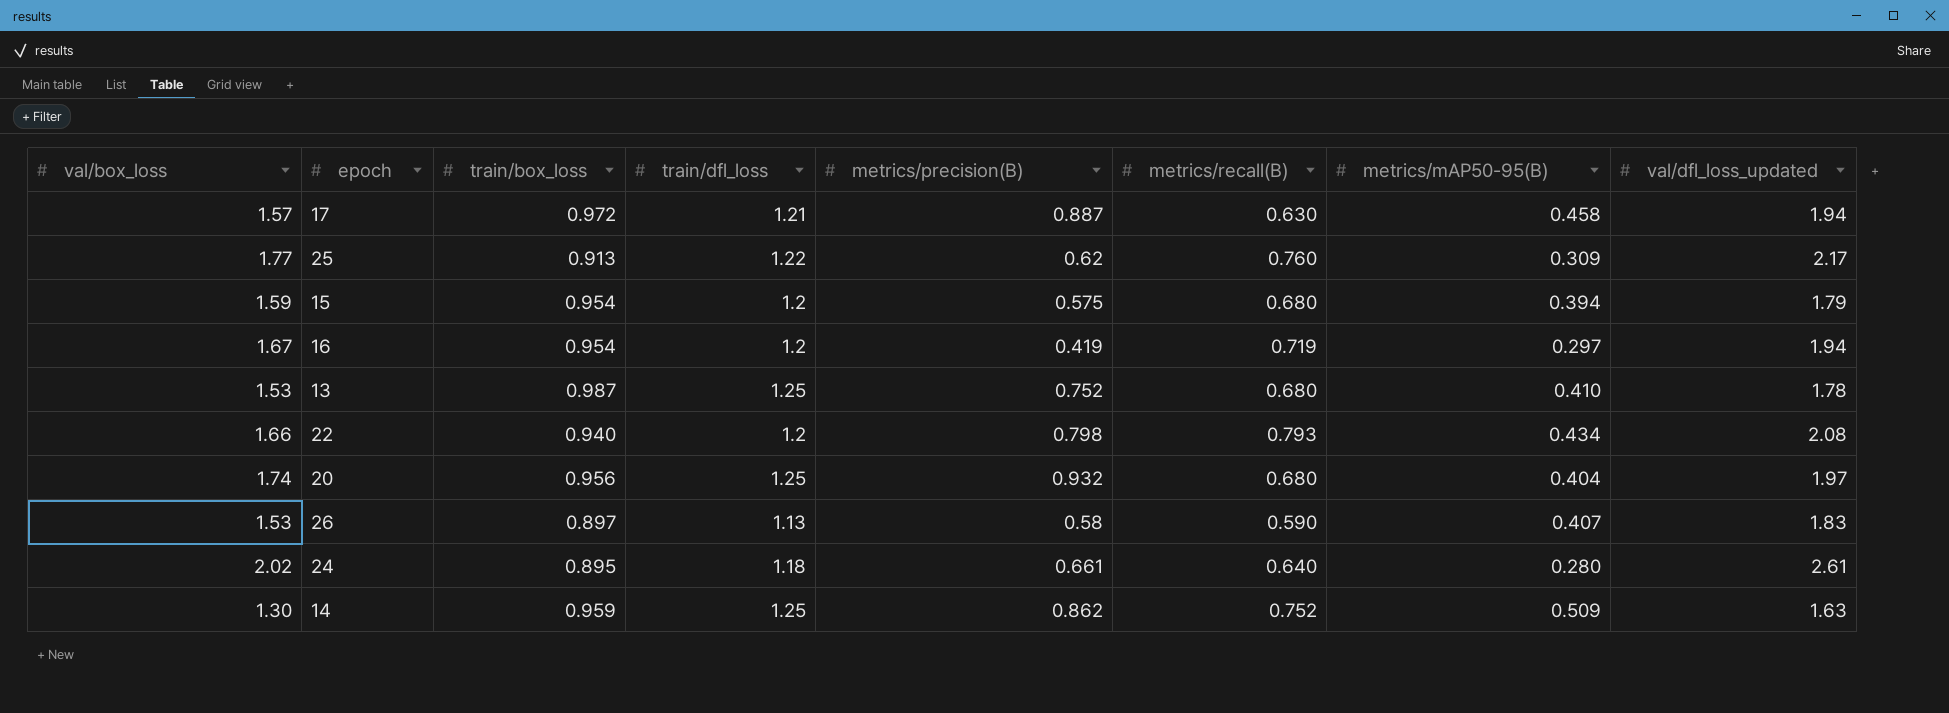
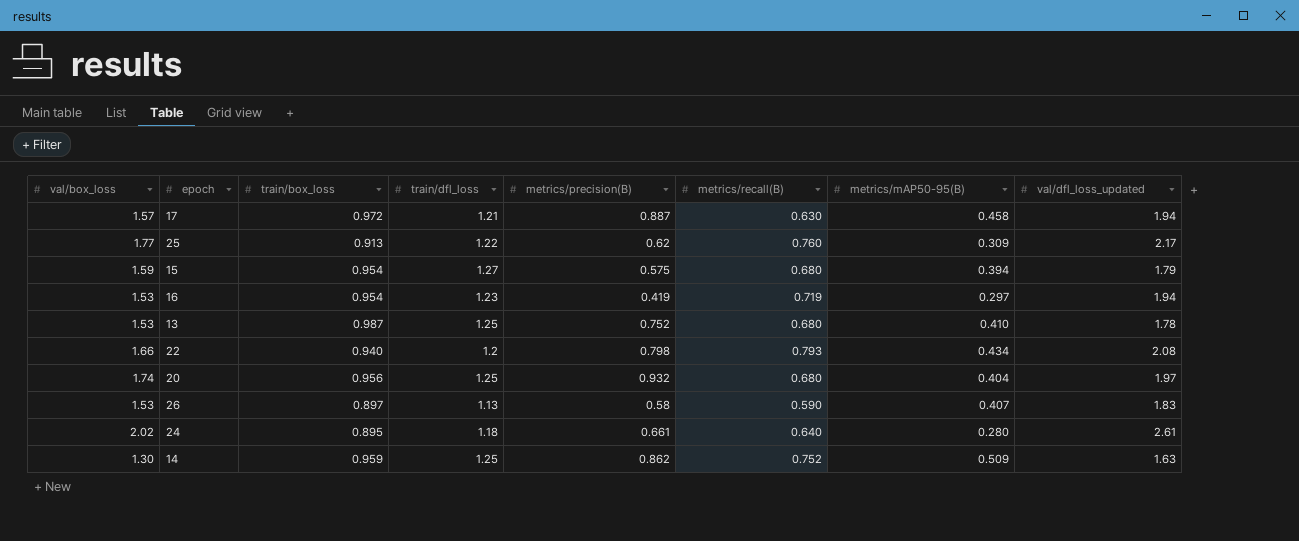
15 | train/dfl_loss: 1.2 -> 1.27
16 | val/box_loss: 1.67 -> 1.53
16 | train/dfl_loss: 1.2 -> 1.23

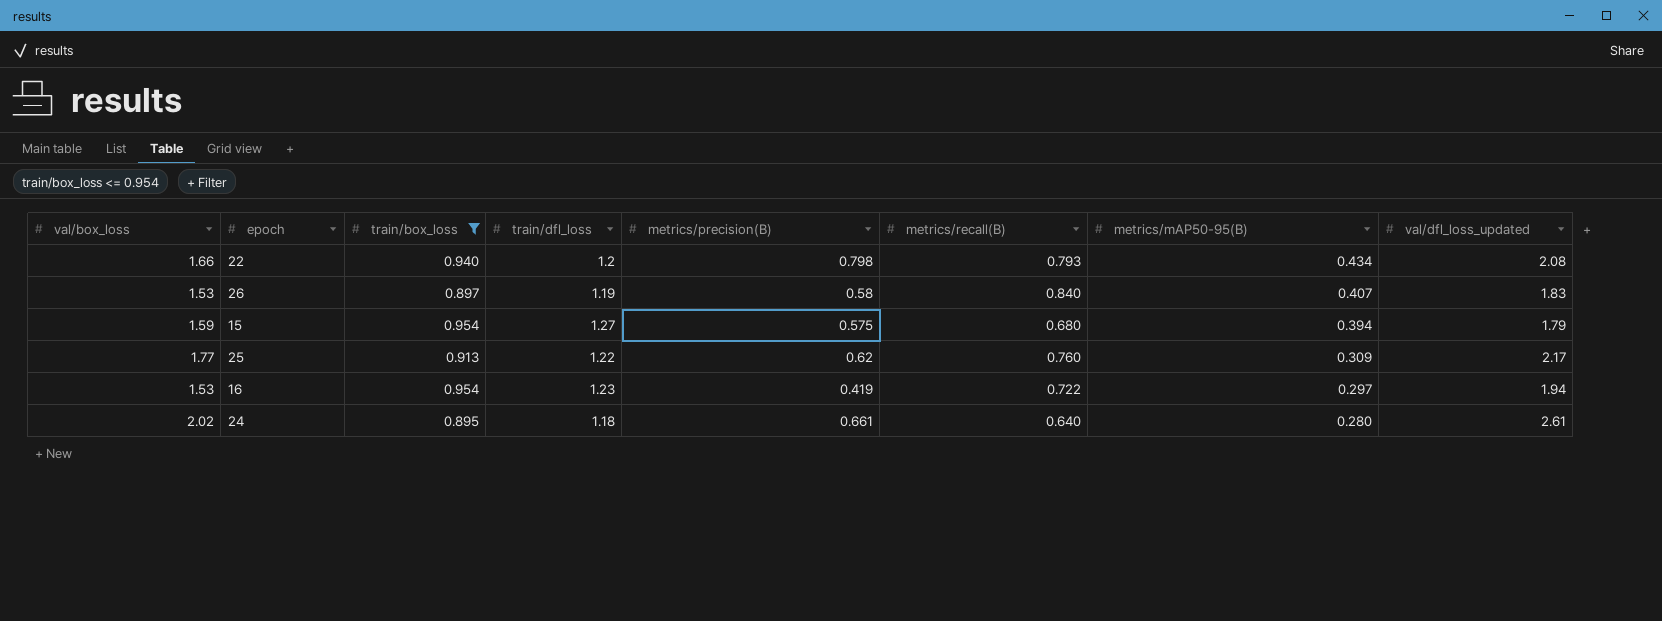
filter: none -> train/box_loss <= 0.954
row order: none -> metrics/mAP50-95(B) descending
26 | train/dfl_loss: 1.13 -> 1.19
26 | metrics/recall(B): 0.590 -> 0.840
16 | metrics/recall(B): 0.719 -> 0.722

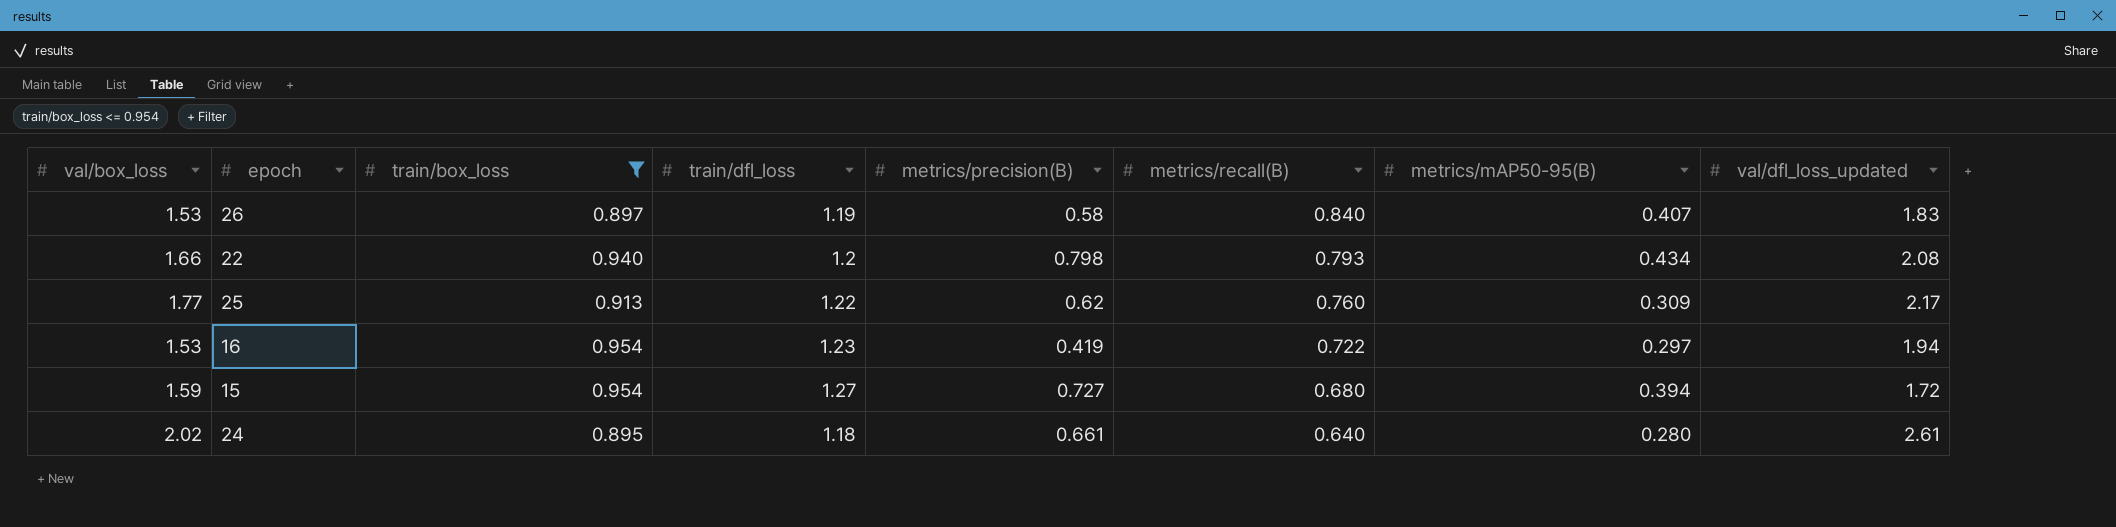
row order: metrics/mAP50-95(B) descending -> metrics/recall(B) descending
15 | metrics/precision(B): 0.575 -> 0.727
15 | val/dfl_loss_updated: 1.79 -> 1.72

